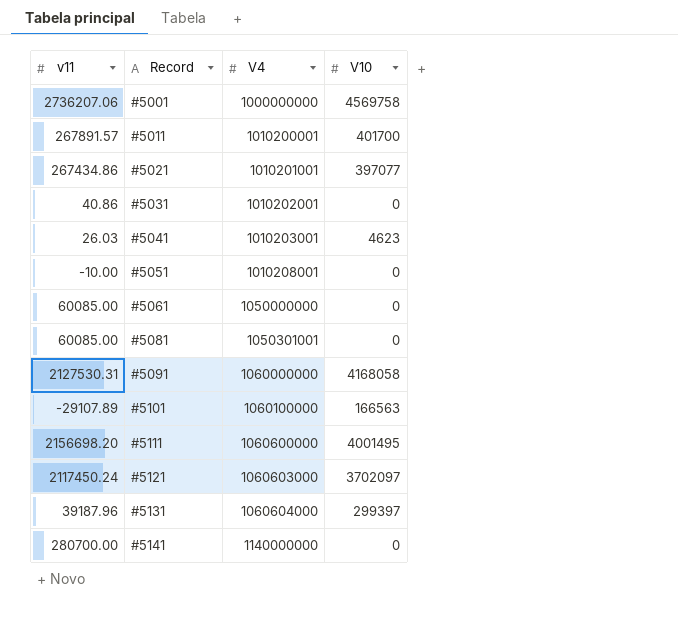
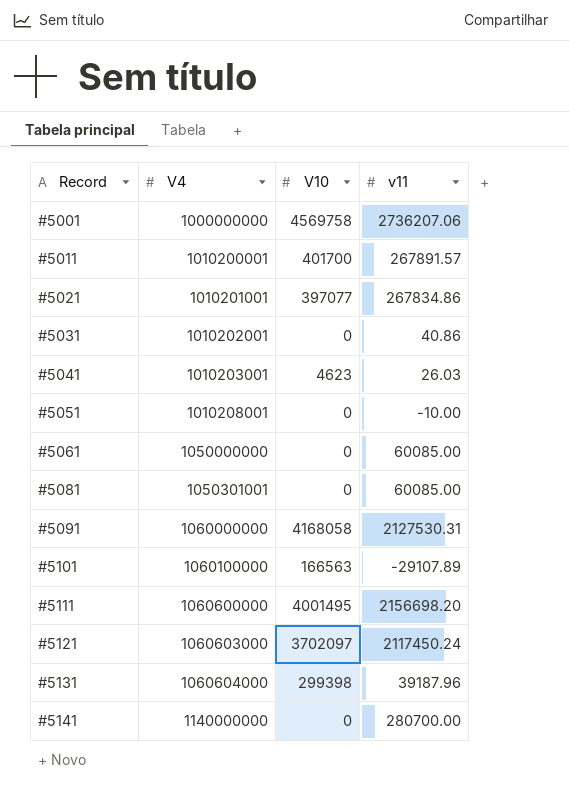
column v11 | position: 1 -> 4
#5021 | v11: 267434.86 -> 267834.86
#5131 | V10: 299397 -> 299398

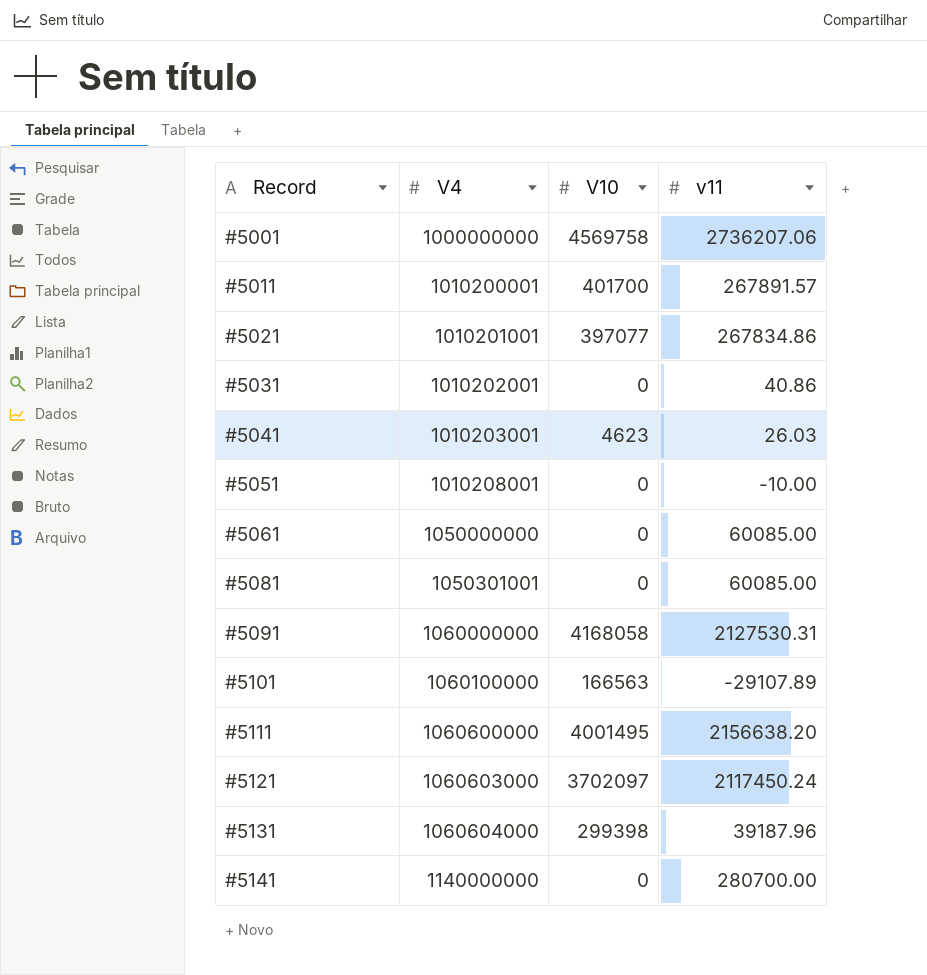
#5111 | v11: 2156698.20 -> 2156638.20

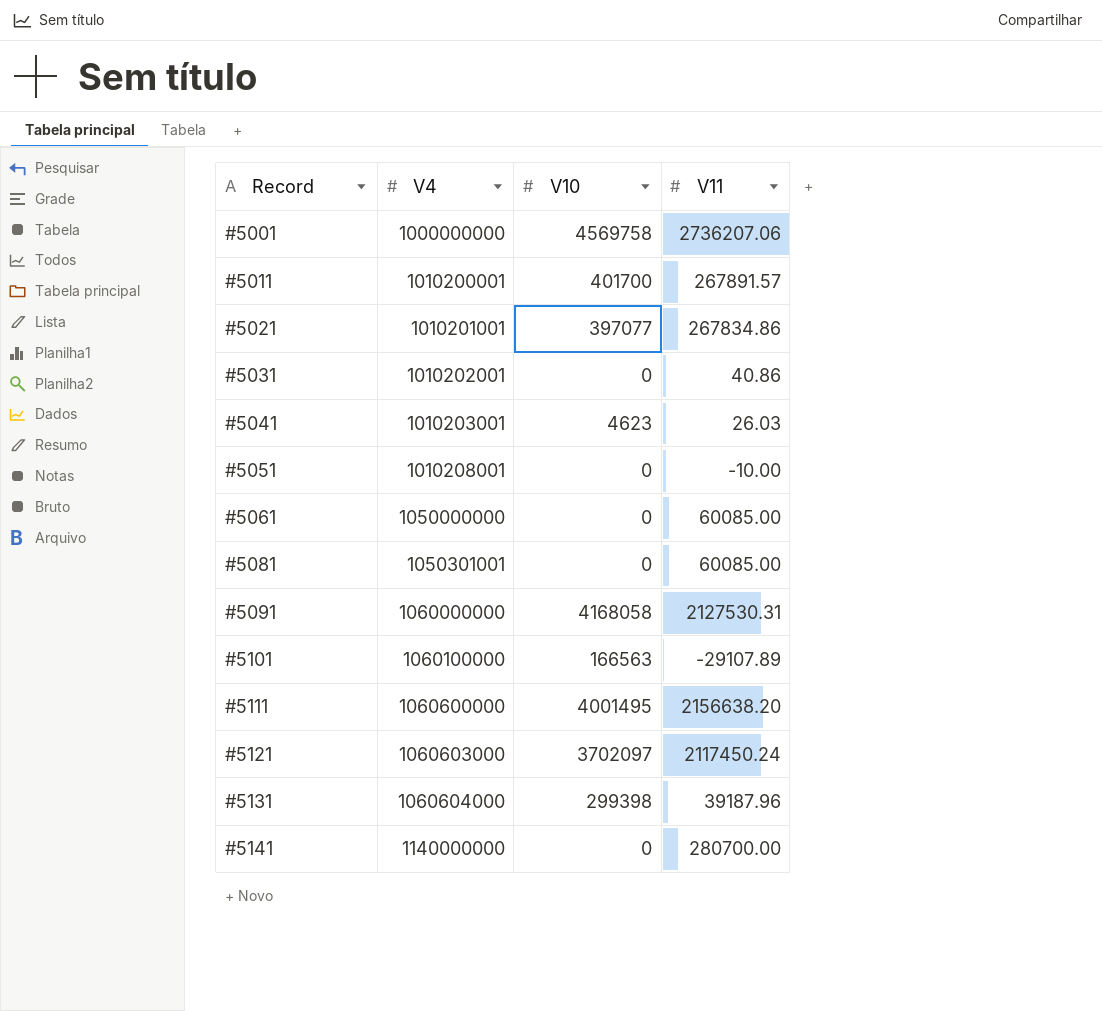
column name: v11 -> V11

